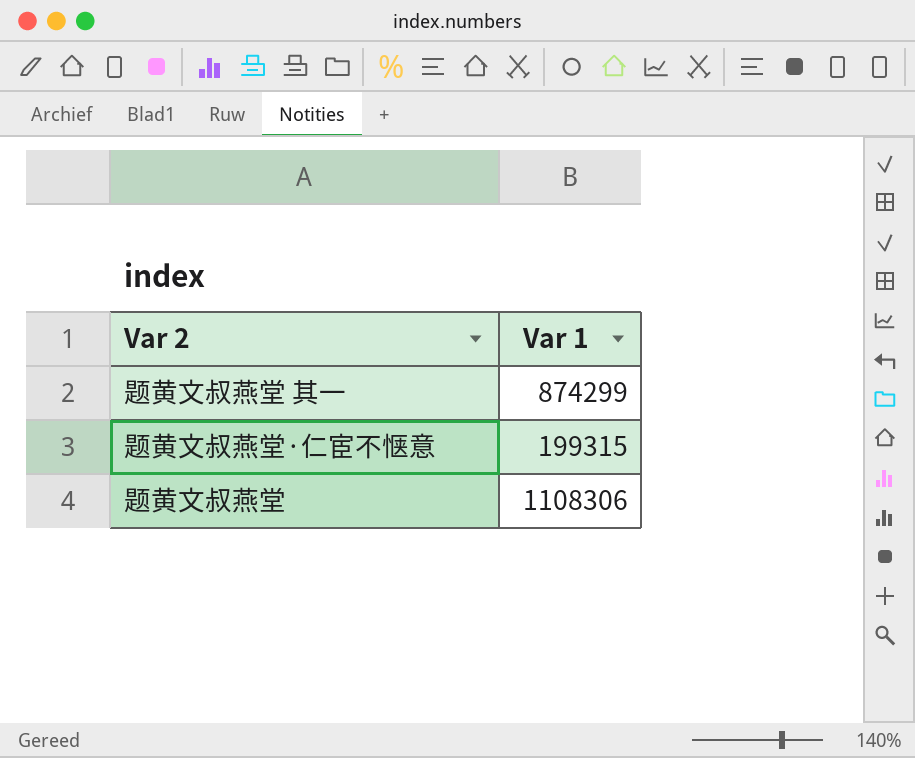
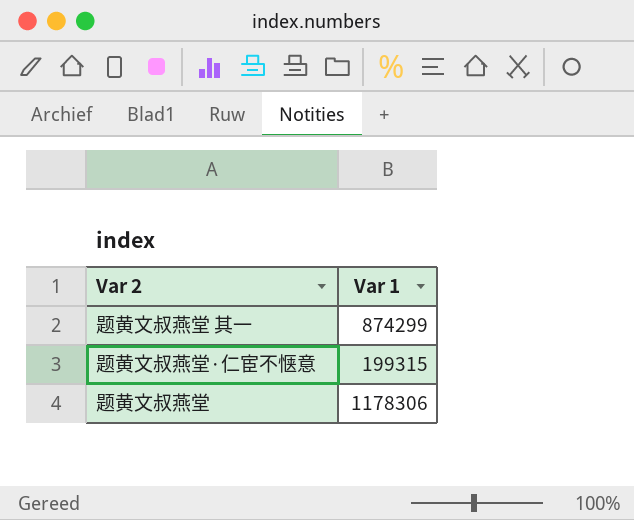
题黄文叔燕堂 | Var 1: 1108306 -> 1178306

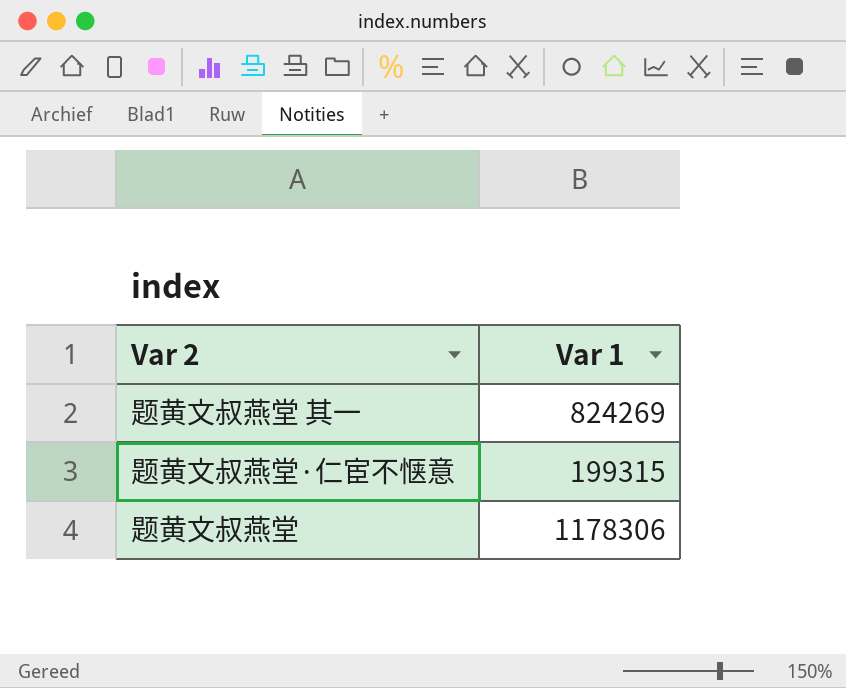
题黄文叔燕堂 其一 | Var 1: 874299 -> 824269

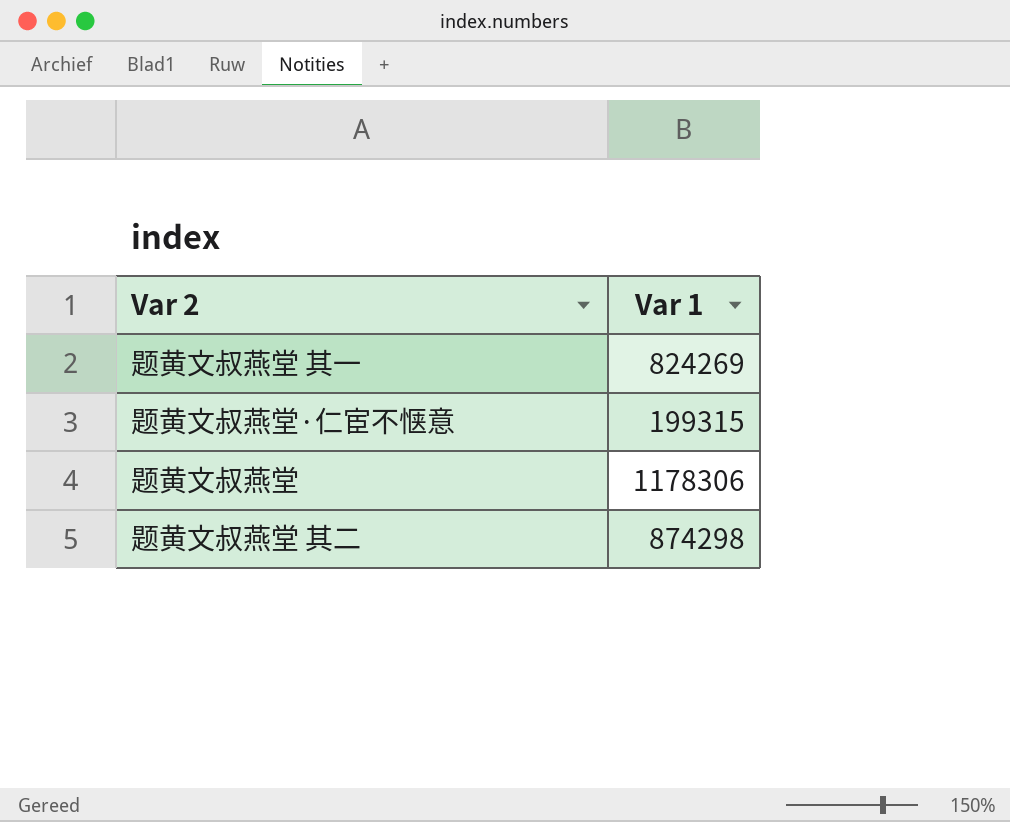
row 题黄文叔燕堂 其二: none -> 874298

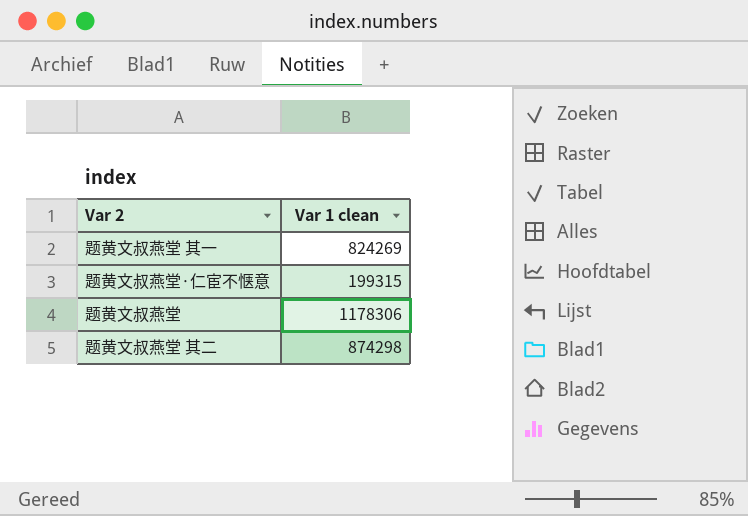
column name: Var 1 -> Var 1 clean

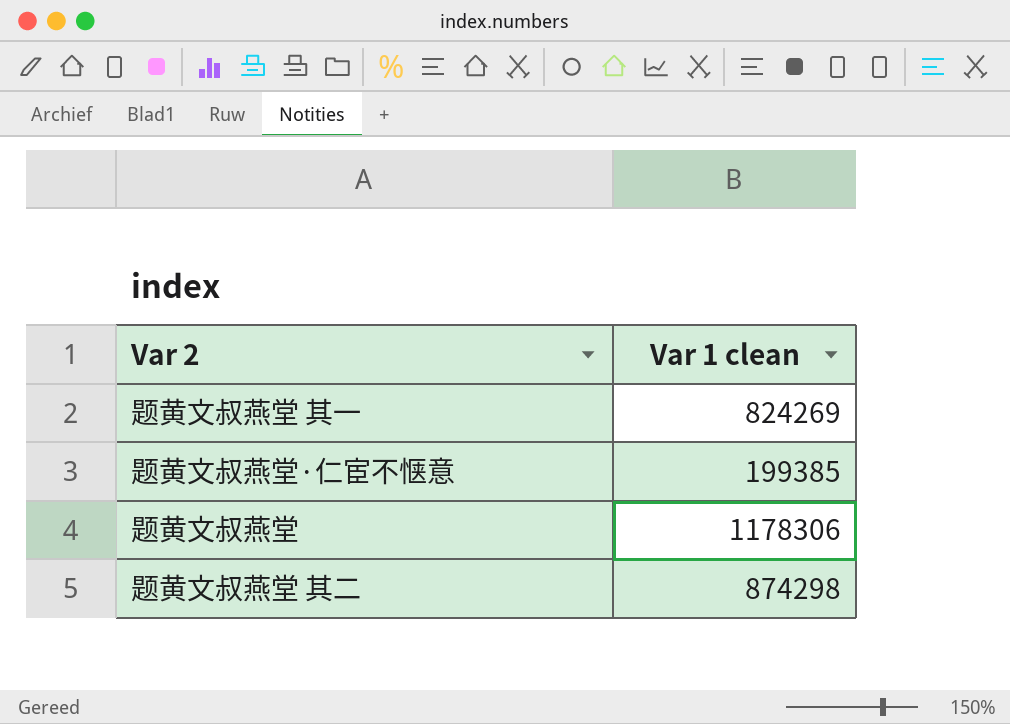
题黄文叔燕堂·仁宦不惬意 | Var 1 clean: 199315 -> 199385

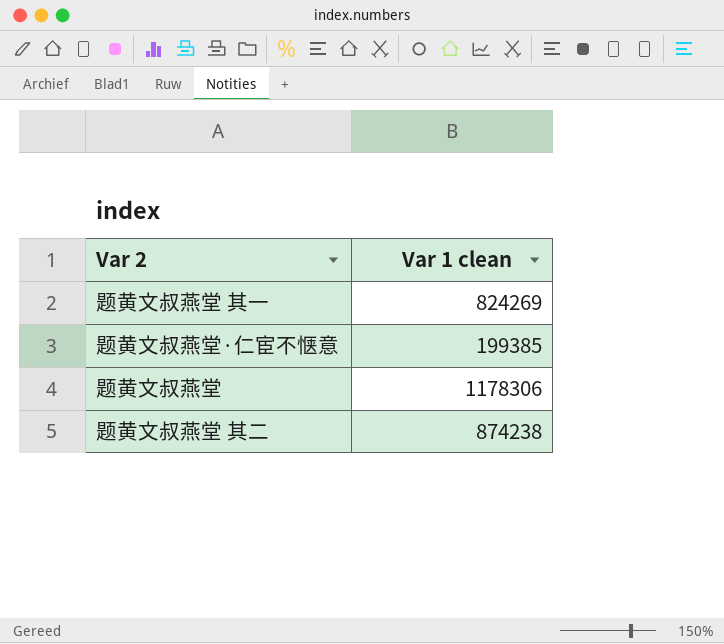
题黄文叔燕堂 其二 | Var 1 clean: 874298 -> 874238

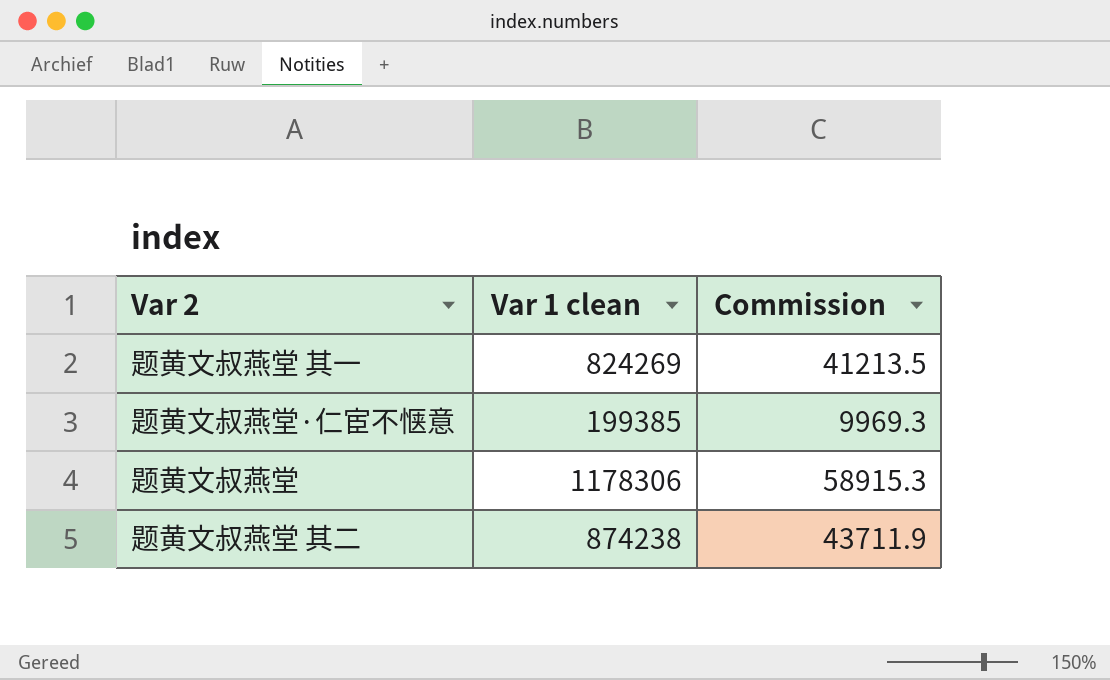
column Commission | formula: none -> [Var 1 clean] * 0.05

